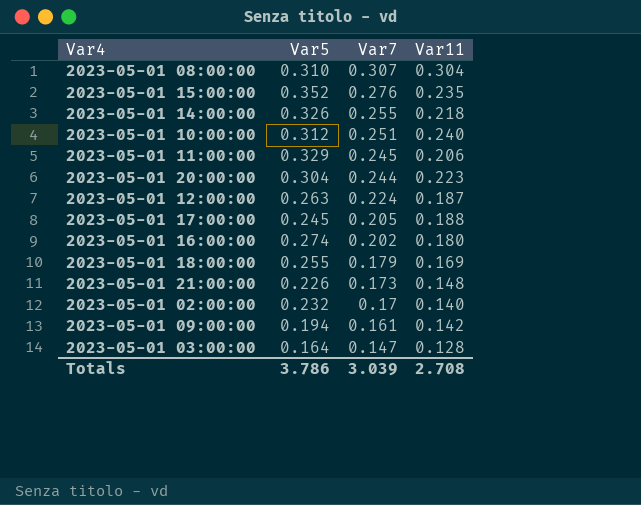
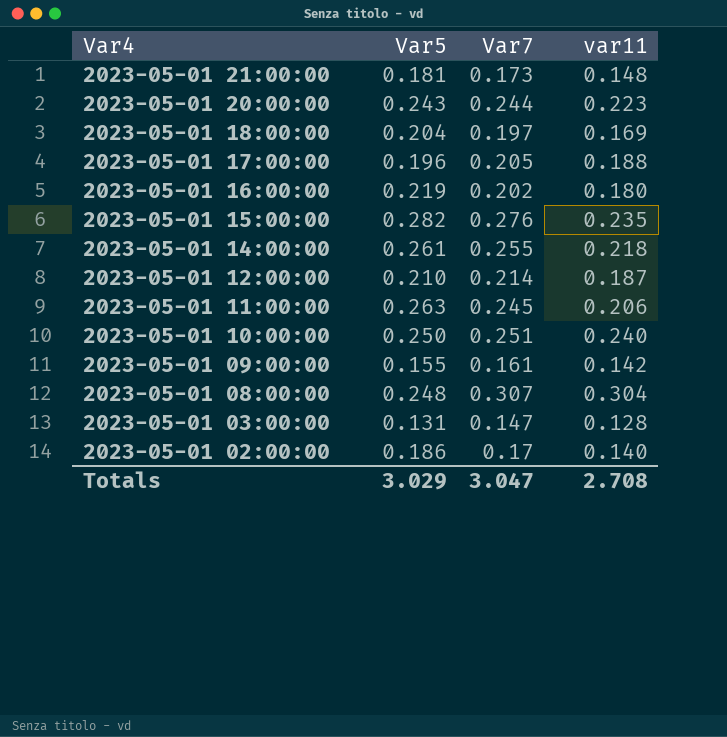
row order: Var7 descending -> Var4 descending
column name: Var11 -> var11
2023-05-01 21:00:00 | Var5: 0.226 -> 0.181
2023-05-01 20:00:00 | Var5: 0.304 -> 0.243
2023-05-01 18:00:00 | Var5: 0.255 -> 0.204
2023-05-01 18:00:00 | Var7: 0.179 -> 0.197
2023-05-01 17:00:00 | Var5: 0.245 -> 0.196
2023-05-01 16:00:00 | Var5: 0.274 -> 0.219
2023-05-01 15:00:00 | Var5: 0.352 -> 0.282
2023-05-01 14:00:00 | Var5: 0.326 -> 0.261
2023-05-01 12:00:00 | Var5: 0.263 -> 0.210
2023-05-01 12:00:00 | Var7: 0.224 -> 0.214
2023-05-01 11:00:00 | Var5: 0.329 -> 0.263
2023-05-01 10:00:00 | Var5: 0.312 -> 0.250
2023-05-01 09:00:00 | Var5: 0.194 -> 0.155
2023-05-01 08:00:00 | Var5: 0.310 -> 0.248
2023-05-01 03:00:00 | Var5: 0.164 -> 0.131
2023-05-01 02:00:00 | Var5: 0.232 -> 0.186
Totals | Var5: 3.786 -> 3.029
Totals | Var7: 3.039 -> 3.047

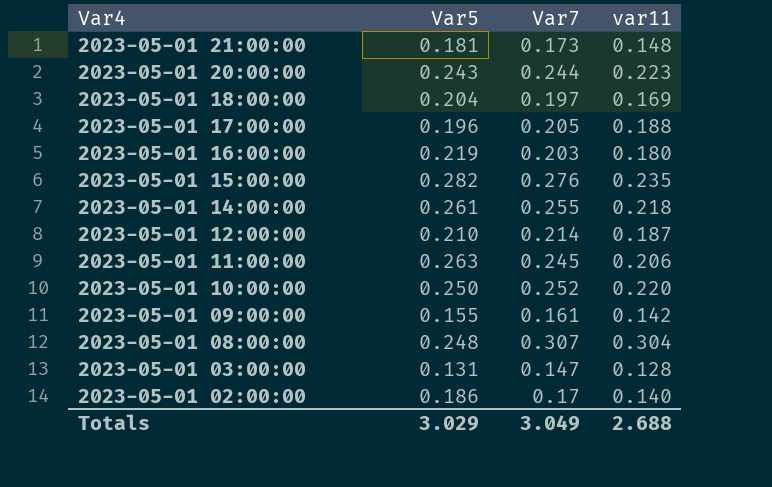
2023-05-01 16:00:00 | Var7: 0.202 -> 0.203
2023-05-01 10:00:00 | Var7: 0.251 -> 0.252
2023-05-01 10:00:00 | var11: 0.240 -> 0.220
Totals | Var7: 3.047 -> 3.049
Totals | var11: 2.708 -> 2.688

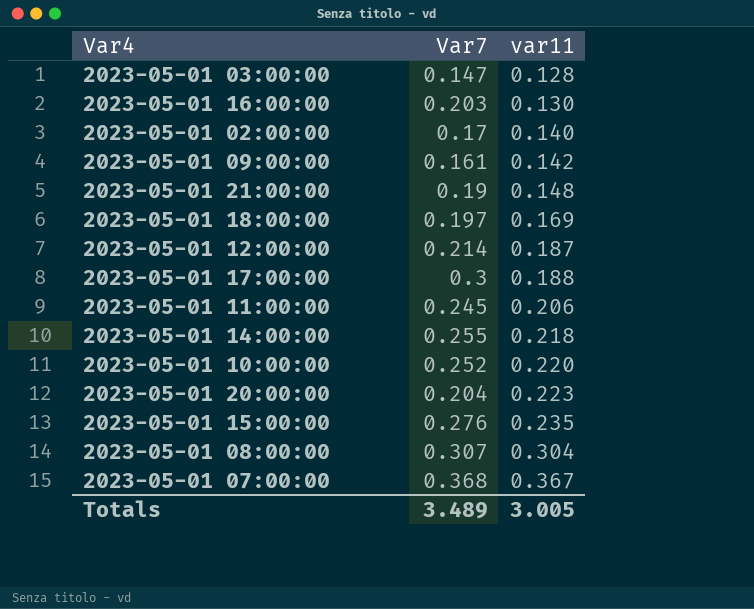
row order: Var4 descending -> var11 ascending
column Var5 | position: 2 -> none
2023-05-01 16:00:00 | var11: 0.180 -> 0.130
2023-05-01 21:00:00 | Var7: 0.173 -> 0.19
2023-05-01 17:00:00 | Var7: 0.205 -> 0.3
2023-05-01 20:00:00 | Var7: 0.244 -> 0.204
row 2023-05-01 07:00:00: none -> 0.368 | 0.367
Totals | Var7: 3.049 -> 3.489
Totals | var11: 2.688 -> 3.005

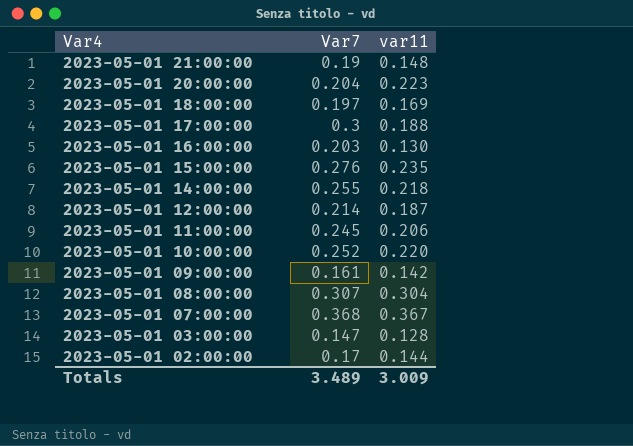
row order: var11 ascending -> Var4 descending
2023-05-01 02:00:00 | var11: 0.140 -> 0.144
Totals | var11: 3.005 -> 3.009

